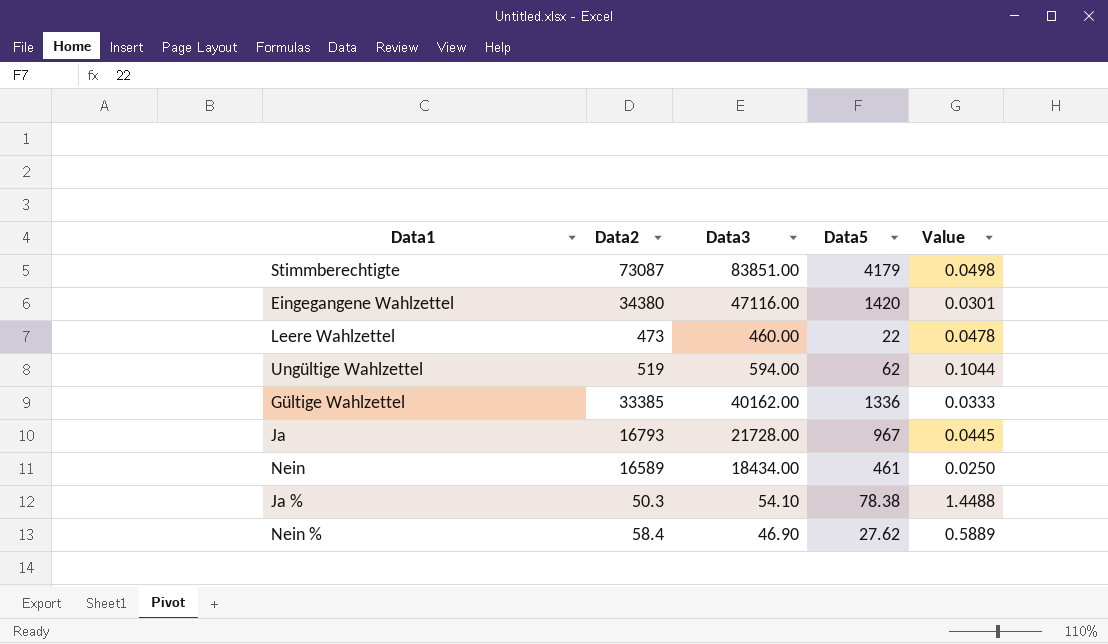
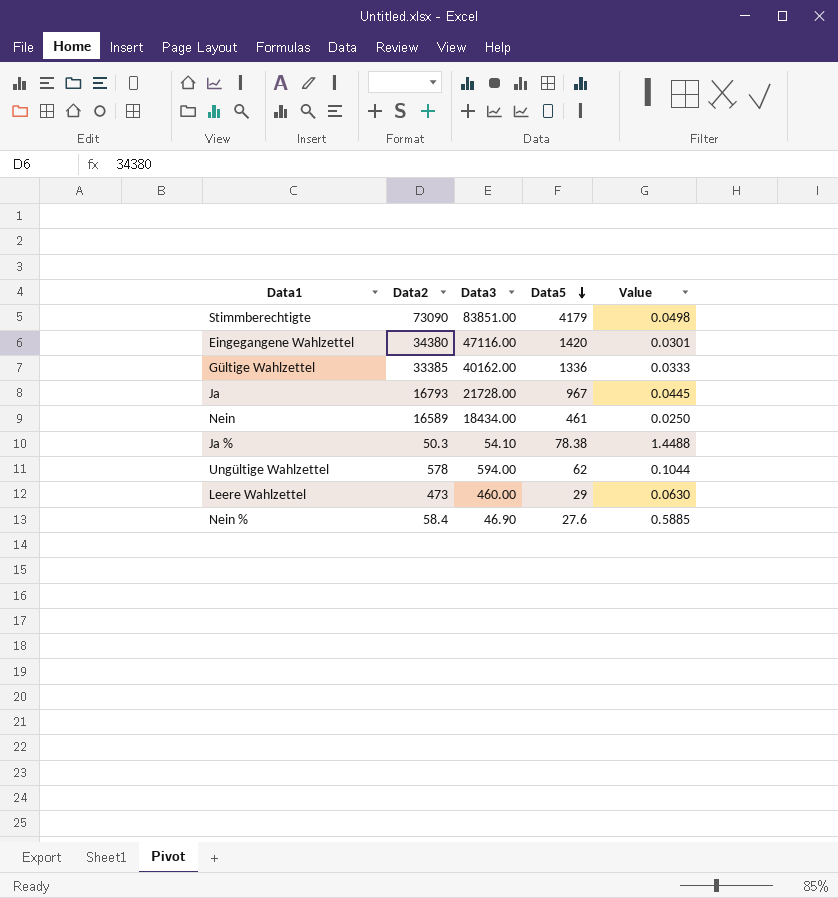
row order: none -> Data5 descending
Stimmberechtigte | Data2: 73087 -> 73090
Ungültige Wahlzettel | Data2: 519 -> 578
Leere Wahlzettel | Data5: 22 -> 29
Leere Wahlzettel | Value: 0.0478 -> 0.0630
Nein % | Data5: 27.62 -> 27.6
Nein % | Value: 0.5889 -> 0.5885

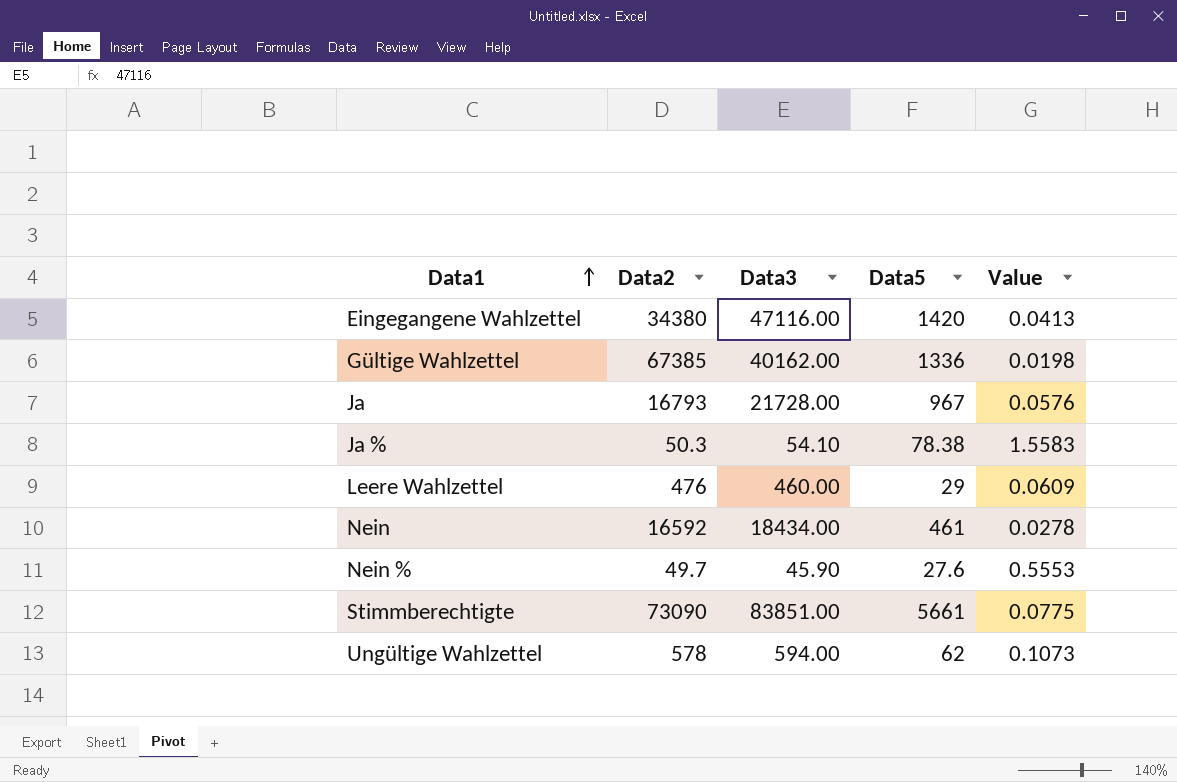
row order: Data5 descending -> Data1 ascending
column Value | formula: [Data5] / [Data3] -> [Data5] / [Data2]
Gültige Wahlzettel | Data2: 33385 -> 67385
Leere Wahlzettel | Data2: 473 -> 476
Nein | Data2: 16589 -> 16592
Nein % | Data2: 58.4 -> 49.7
Nein % | Data3: 46.90 -> 45.90
Stimmberechtigte | Data5: 4179 -> 5661

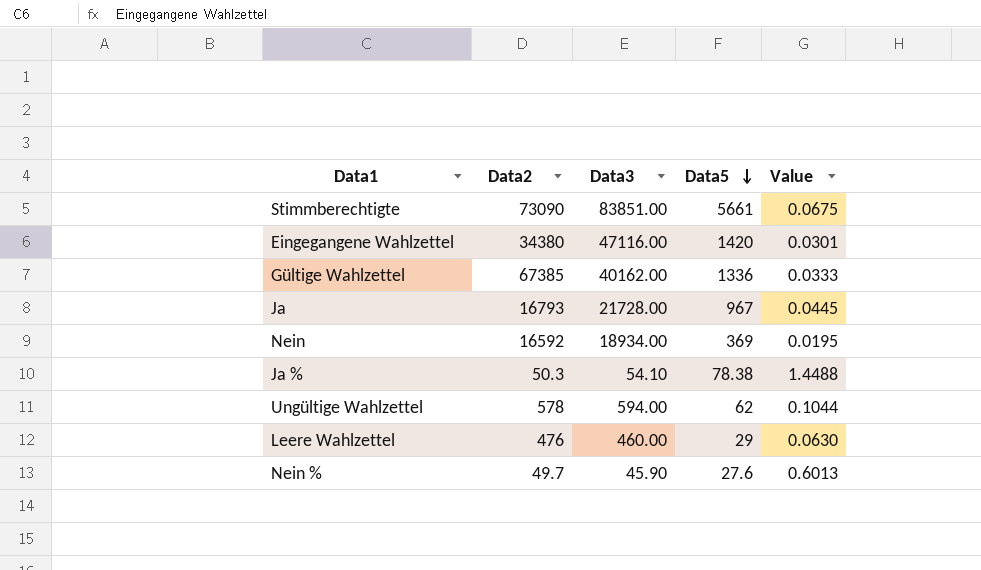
row order: Data1 ascending -> Data5 descending
column Value | formula: [Data5] / [Data2] -> [Data5] / [Data3]
Nein | Data3: 18434.00 -> 18934.00
Nein | Data5: 461 -> 369

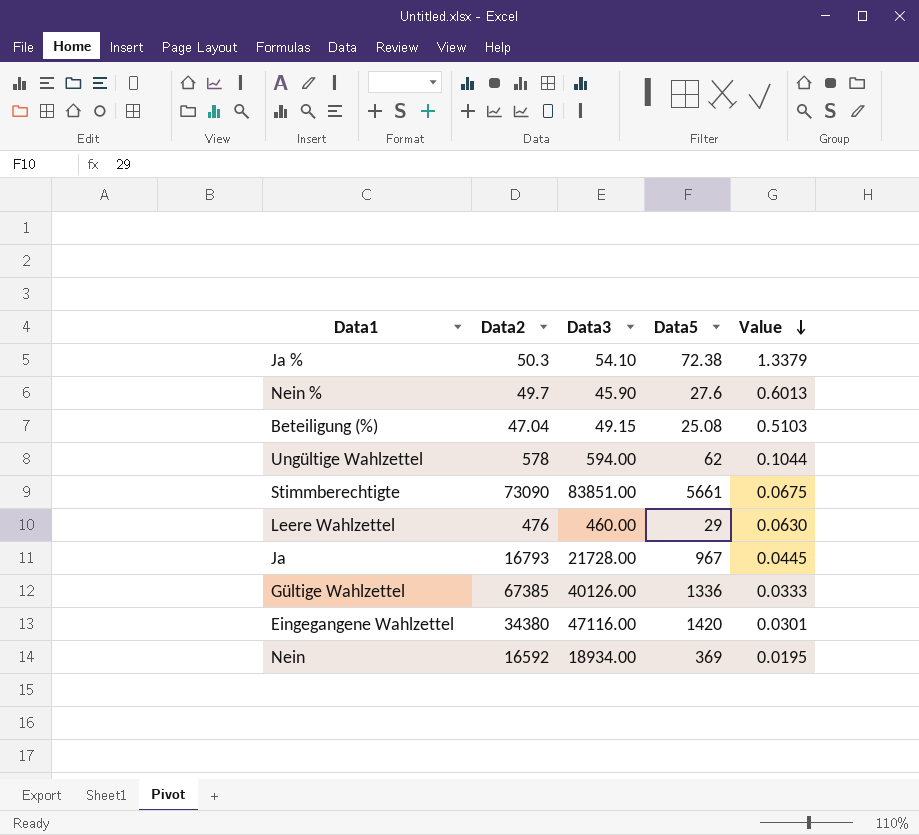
row order: Data5 descending -> Value descending
Ja % | Data5: 78.38 -> 72.38
Ja % | Value: 1.4488 -> 1.3379
row Beteiligung (%): none -> 47.04 | 49.15 | 25.08 | 0.5103
Gültige Wahlzettel | Data3: 40162.00 -> 40126.00

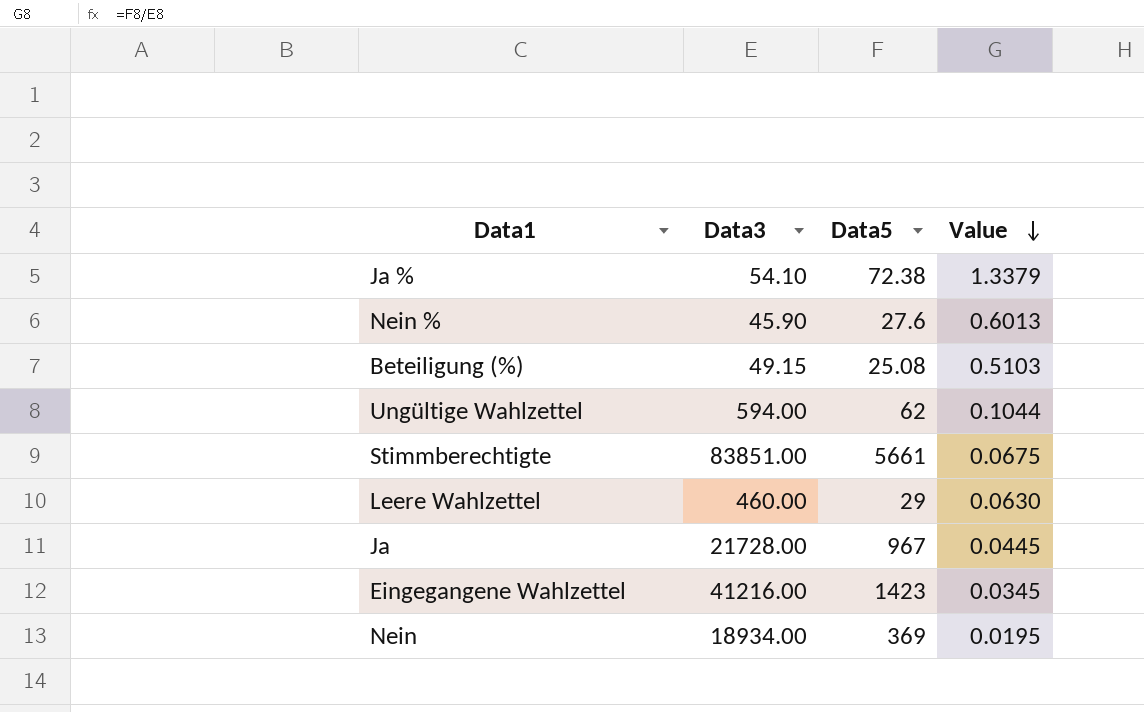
column Data2 | position: 2 -> none
row Gültige Wahlzettel: 67385 | 40126.00 | 1336 | 0.0333 -> none
Eingegangene Wahlzettel | Data3: 47116.00 -> 41216.00
Eingegangene Wahlzettel | Data5: 1420 -> 1423
Eingegangene Wahlzettel | Value: 0.0301 -> 0.0345

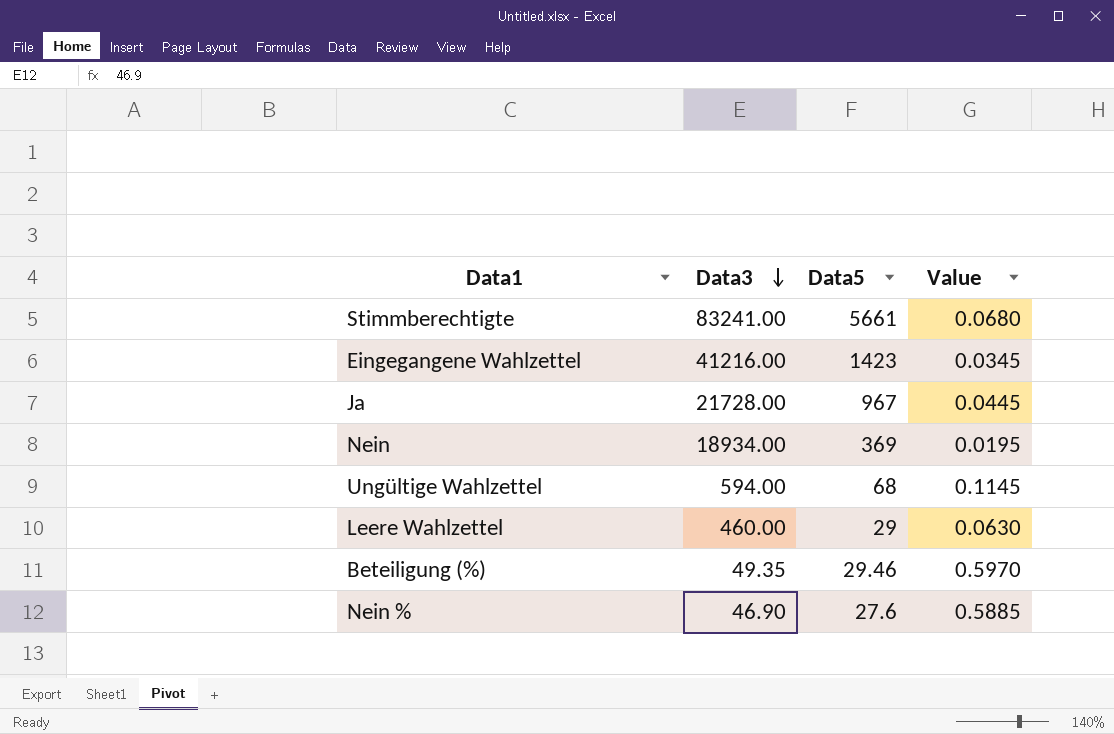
row order: Value descending -> Data3 descending
row Ja %: 54.10 | 72.38 | 1.3379 -> none
Stimmberechtigte | Data3: 83851.00 -> 83241.00
Stimmberechtigte | Value: 0.0675 -> 0.0680
Ungültige Wahlzettel | Data5: 62 -> 68
Ungültige Wahlzettel | Value: 0.1044 -> 0.1145
Beteiligung (%) | Data3: 49.15 -> 49.35
Beteiligung (%) | Data5: 25.08 -> 29.46
Beteiligung (%) | Value: 0.5103 -> 0.5970
Nein % | Data3: 45.90 -> 46.90
Nein % | Value: 0.6013 -> 0.5885

